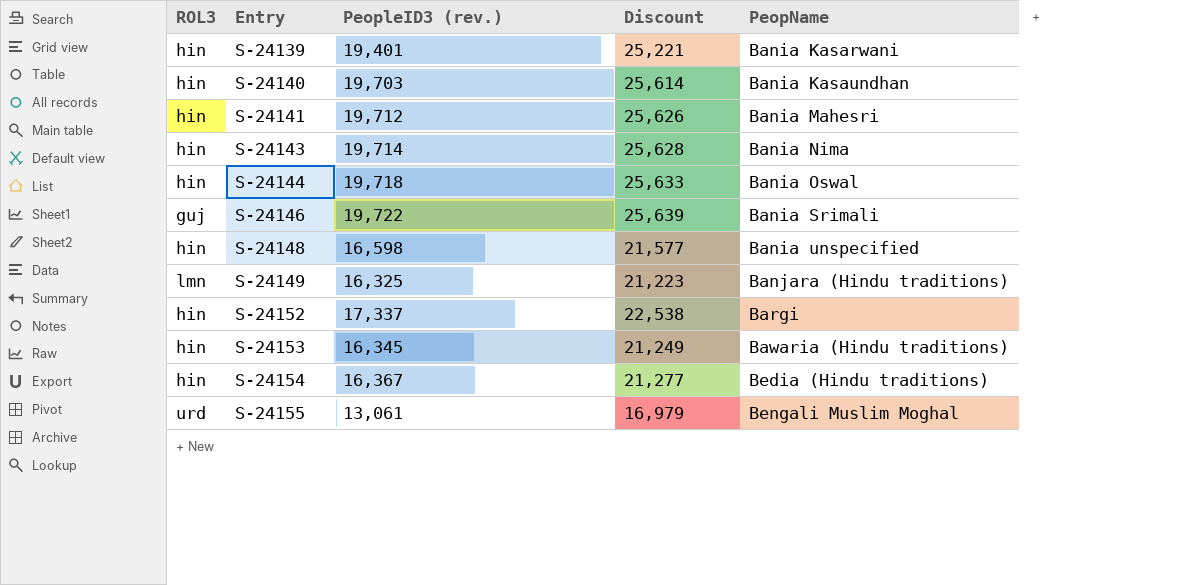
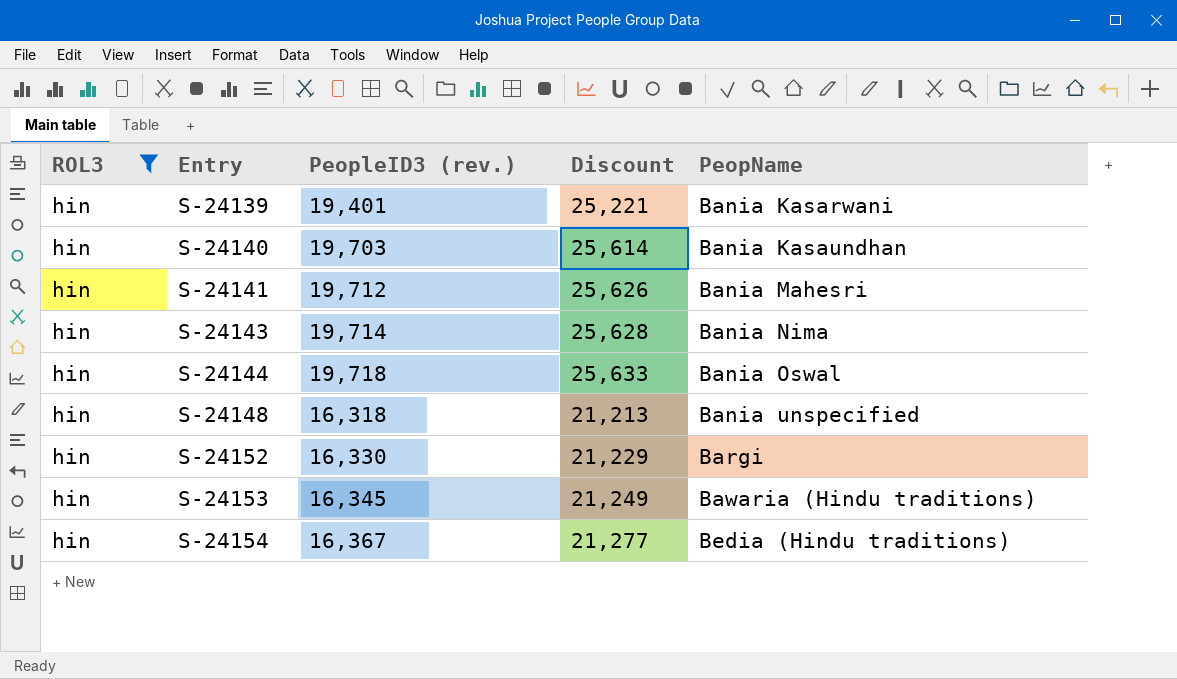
filter: none -> ROL3 = hin
S-24148 | PeopleID3 (rev.): 16,598 -> 16,318
S-24148 | Discount: 21,577 -> 21,213
S-24152 | PeopleID3 (rev.): 17,337 -> 16,330
S-24152 | Discount: 22,538 -> 21,229

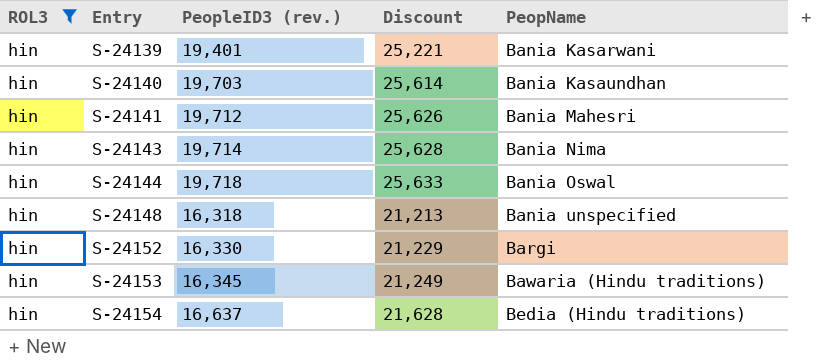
S-24154 | PeopleID3 (rev.): 16,367 -> 16,637
S-24154 | Discount: 21,277 -> 21,628

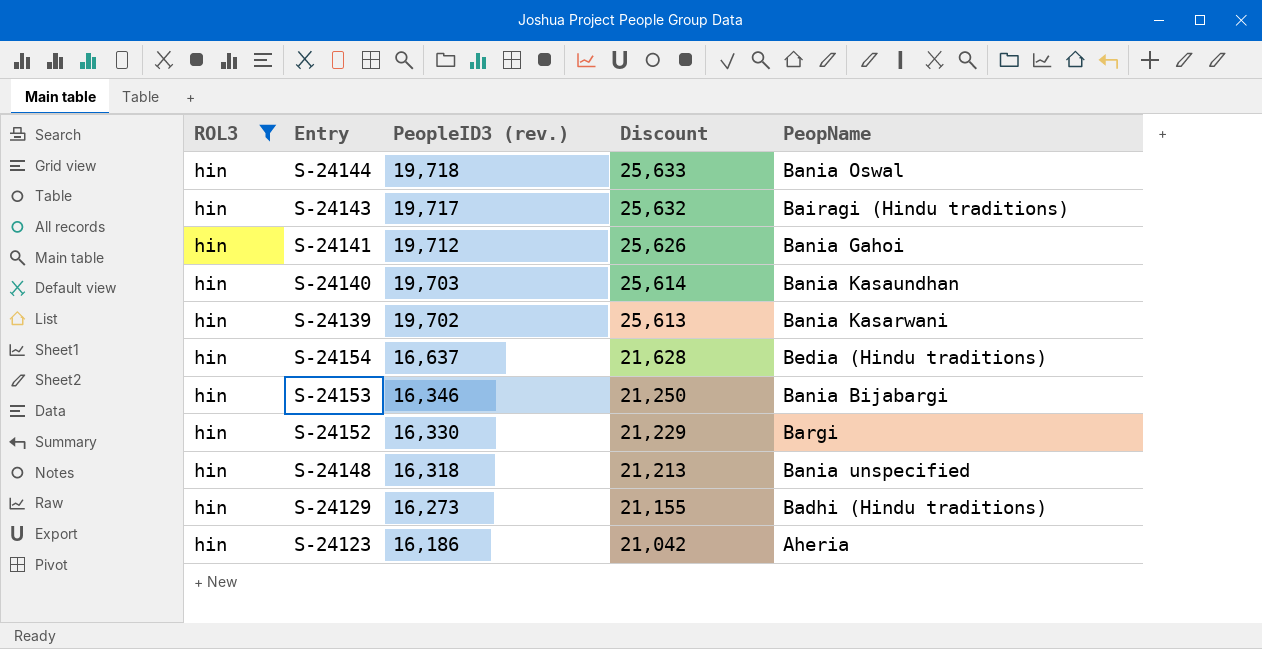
row order: Entry ascending -> PeopleID3 (rev.) descending
S-24143 | PeopleID3 (rev.): 19,714 -> 19,717
S-24143 | Discount: 25,628 -> 25,632
S-24143 | PeopName: Bania Nima -> Bairagi (Hindu traditions)
S-24141 | PeopName: Bania Mahesri -> Bania Gahoi
S-24139 | PeopleID3 (rev.): 19,401 -> 19,702
S-24139 | Discount: 25,221 -> 25,613
S-24153 | PeopleID3 (rev.): 16,345 -> 16,346
S-24153 | Discount: 21,249 -> 21,250
S-24153 | PeopName: Bawaria (Hindu traditions) -> Bania Bijabargi
row S-24129: none -> hin | 16,273 | 21,155 | Badhi (Hindu traditions)
row S-24123: none -> hin | 16,186 | 21,042 | Aheria

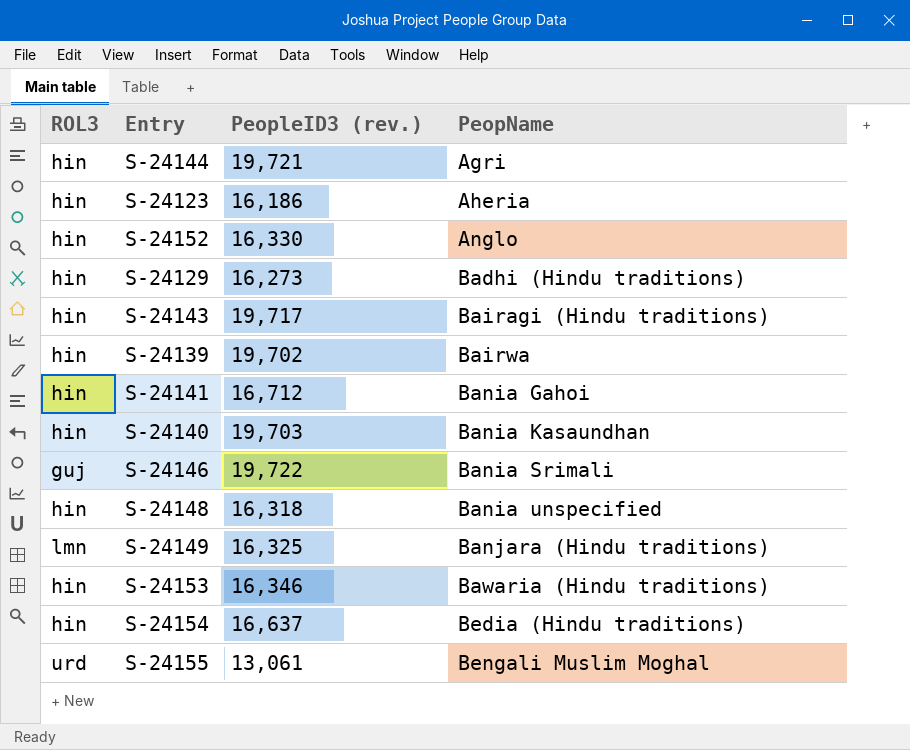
filter: ROL3 = hin -> none
row order: PeopleID3 (rev.) descending -> PeopName ascending
column Discount | formula: [PeopleID3 (rev.)] * 1.3 -> none
S-24144 | PeopleID3 (rev.): 19,718 -> 19,721
S-24144 | PeopName: Bania Oswal -> Agri
S-24152 | PeopName: Bargi -> Anglo
S-24139 | PeopName: Bania Kasarwani -> Bairwa
S-24141 | PeopleID3 (rev.): 19,712 -> 16,712
S-24153 | PeopName: Bania Bijabargi -> Bawaria (Hindu traditions)

